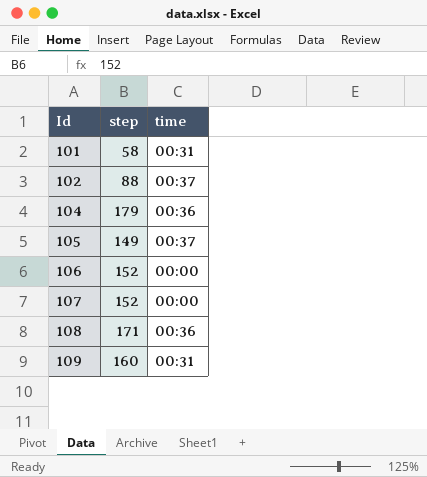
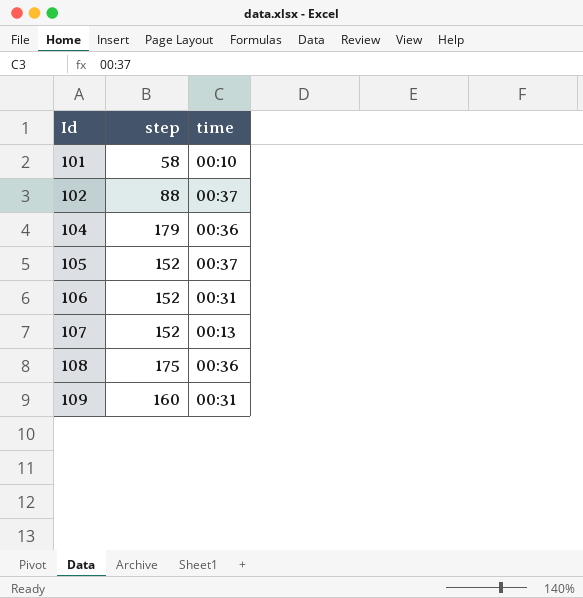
101 | time: 00:31 -> 00:10
105 | step: 149 -> 152
106 | time: 00:00 -> 00:31
107 | time: 00:00 -> 00:13
108 | step: 171 -> 175

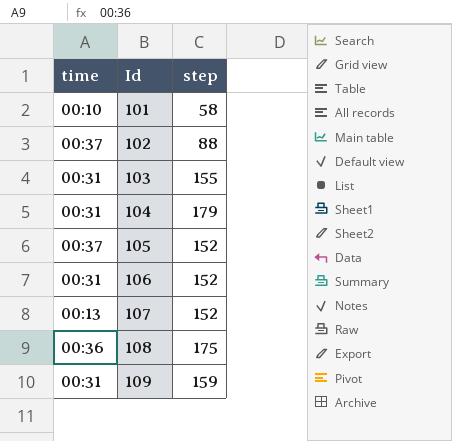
column time | position: 3 -> 1
row 103: none -> 00:31 | 155
104 | time: 00:36 -> 00:31
109 | step: 160 -> 159

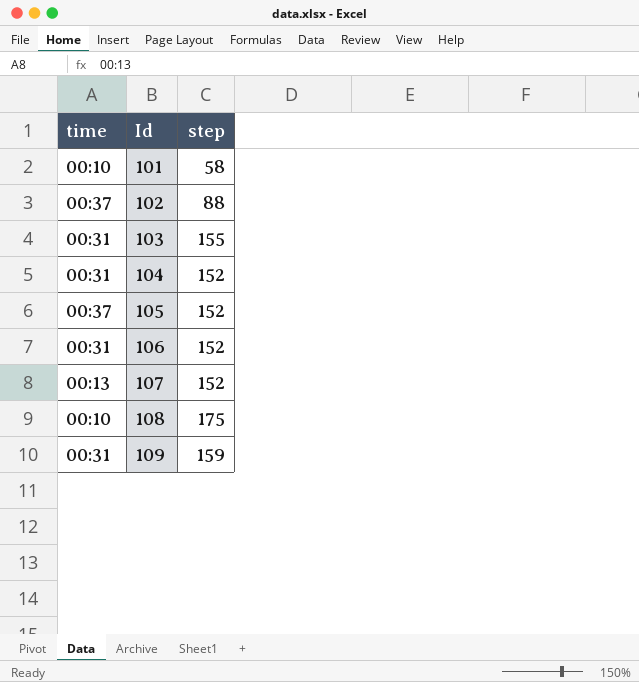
104 | step: 179 -> 152
108 | time: 00:36 -> 00:10

